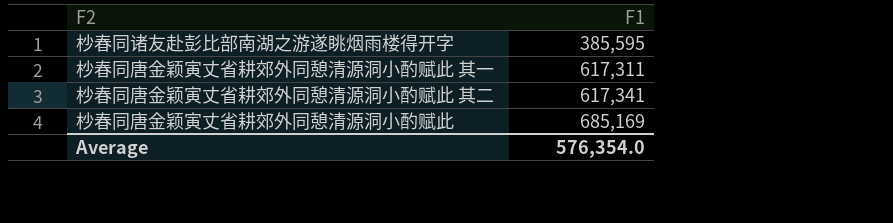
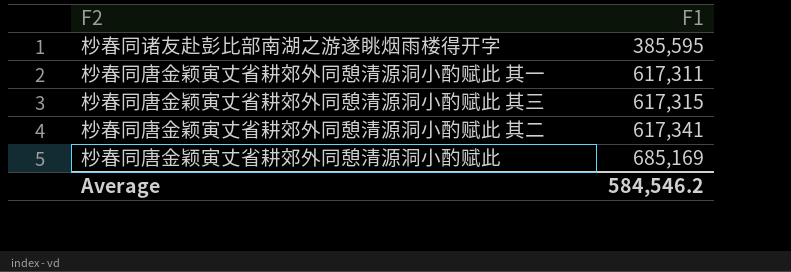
row 杪春同唐金颖寅丈省耕郊外同憩清源洞小酌赋此 其三: none -> 617,315
Average | F1: 576,354.0 -> 584,546.2

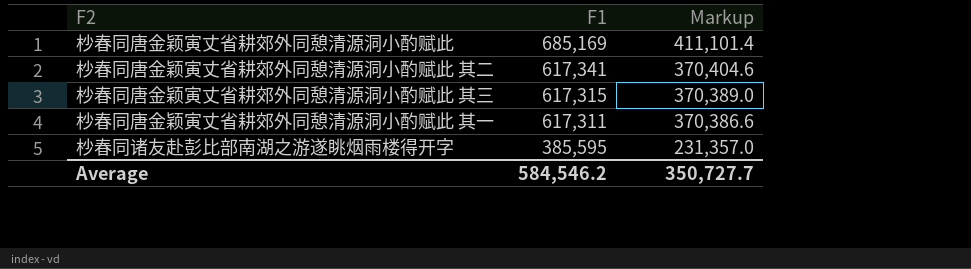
row order: F1 ascending -> F1 descending
column Markup | formula: none -> [F1] * 0.6

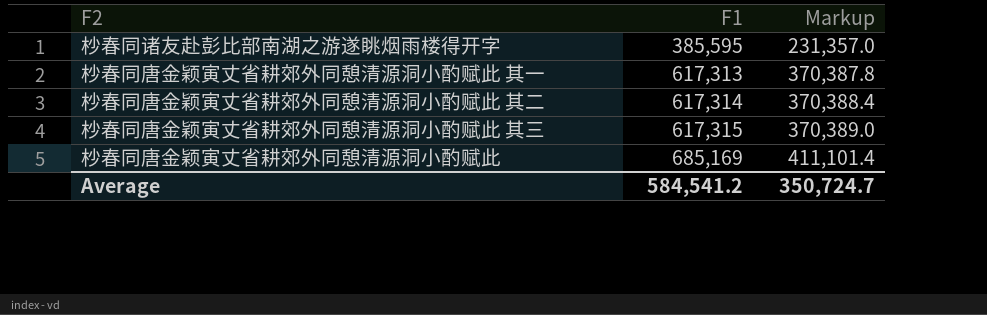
row order: F1 descending -> F1 ascending
杪春同唐金颖寅丈省耕郊外同憩清源洞小酌赋此 其一 | F1: 617,311 -> 617,313
杪春同唐金颖寅丈省耕郊外同憩清源洞小酌赋此 其一 | Markup: 370,386.6 -> 370,387.8
杪春同唐金颖寅丈省耕郊外同憩清源洞小酌赋此 其二 | F1: 617,341 -> 617,314
杪春同唐金颖寅丈省耕郊外同憩清源洞小酌赋此 其二 | Markup: 370,404.6 -> 370,388.4
Average | F1: 584,546.2 -> 584,541.2
Average | Markup: 350,727.7 -> 350,724.7

